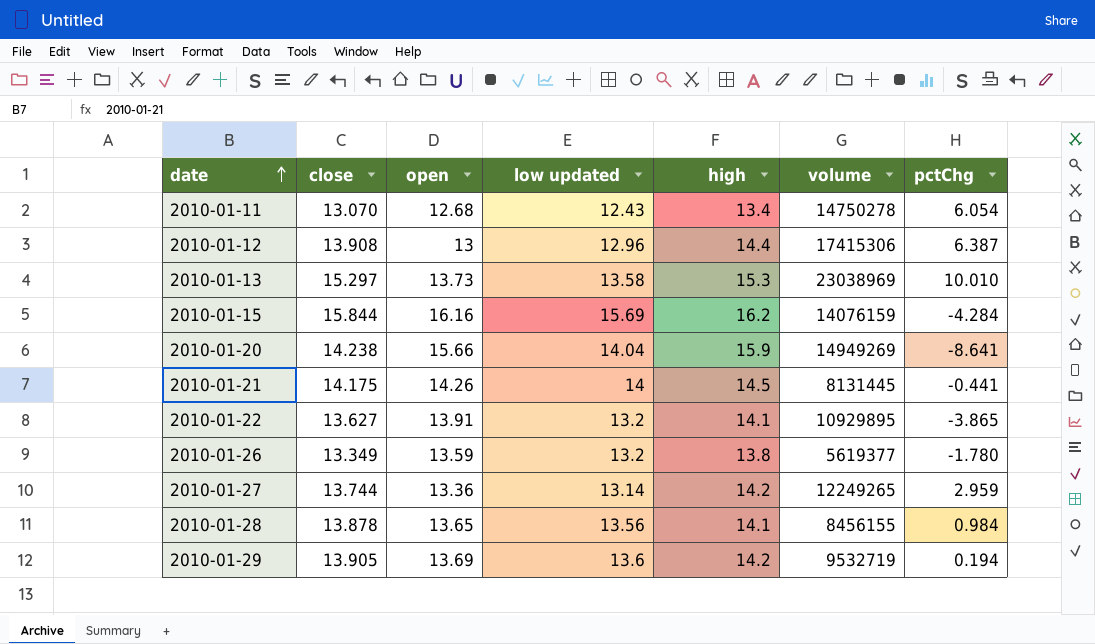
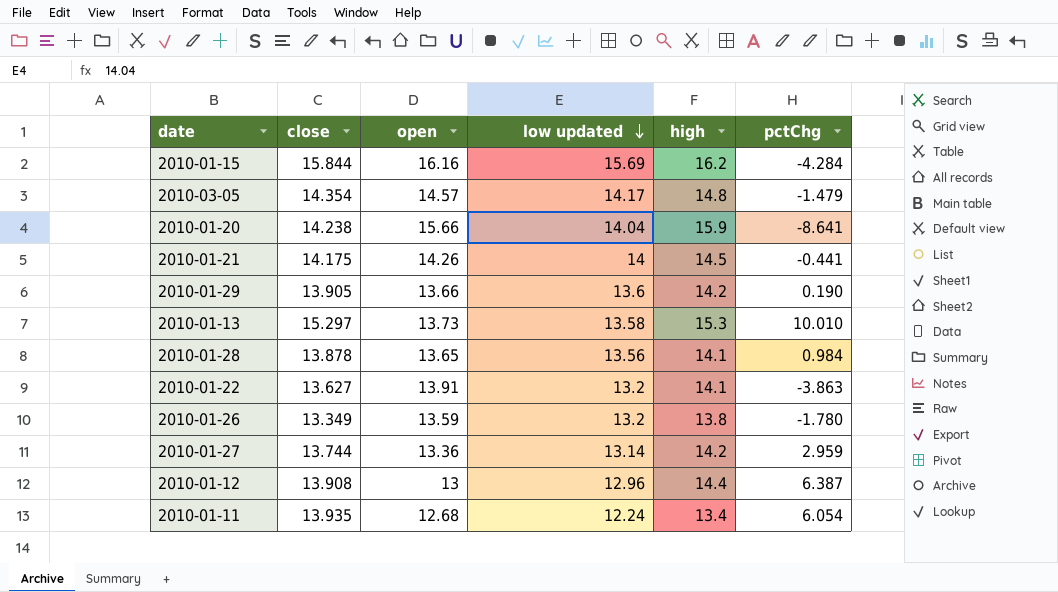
row order: date ascending -> low updated descending
column volume | position: 6 -> none
row 2010-03-05: none -> 14.354 | 14.57 | 14.17 | 14.8 | -1.479
2010-01-29 | open: 13.69 -> 13.66
2010-01-29 | pctChg: 0.194 -> 0.190
2010-01-22 | pctChg: -3.865 -> -3.863
2010-01-11 | close: 13.070 -> 13.935
2010-01-11 | low updated: 12.43 -> 12.24

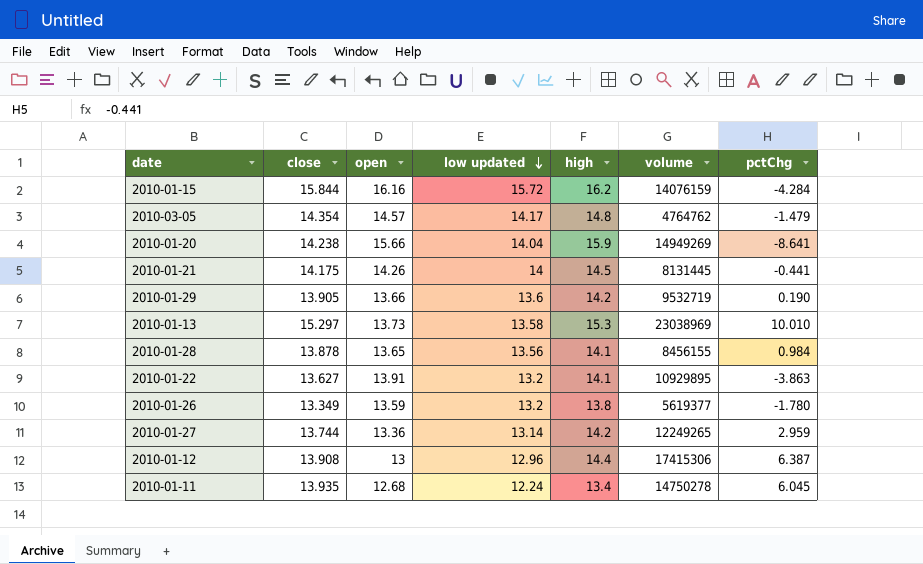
column volume | position: none -> 6
2010-01-15 | low updated: 15.69 -> 15.72
2010-01-11 | pctChg: 6.054 -> 6.045

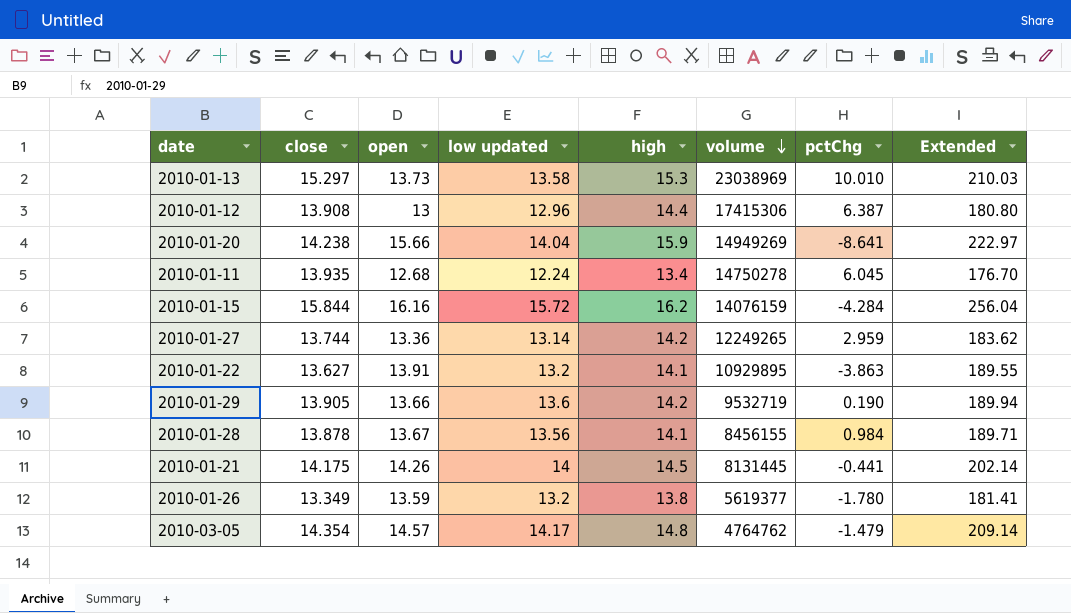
row order: low updated descending -> volume descending
column Extended | formula: none -> [close] * [open]
2010-01-28 | open: 13.65 -> 13.67

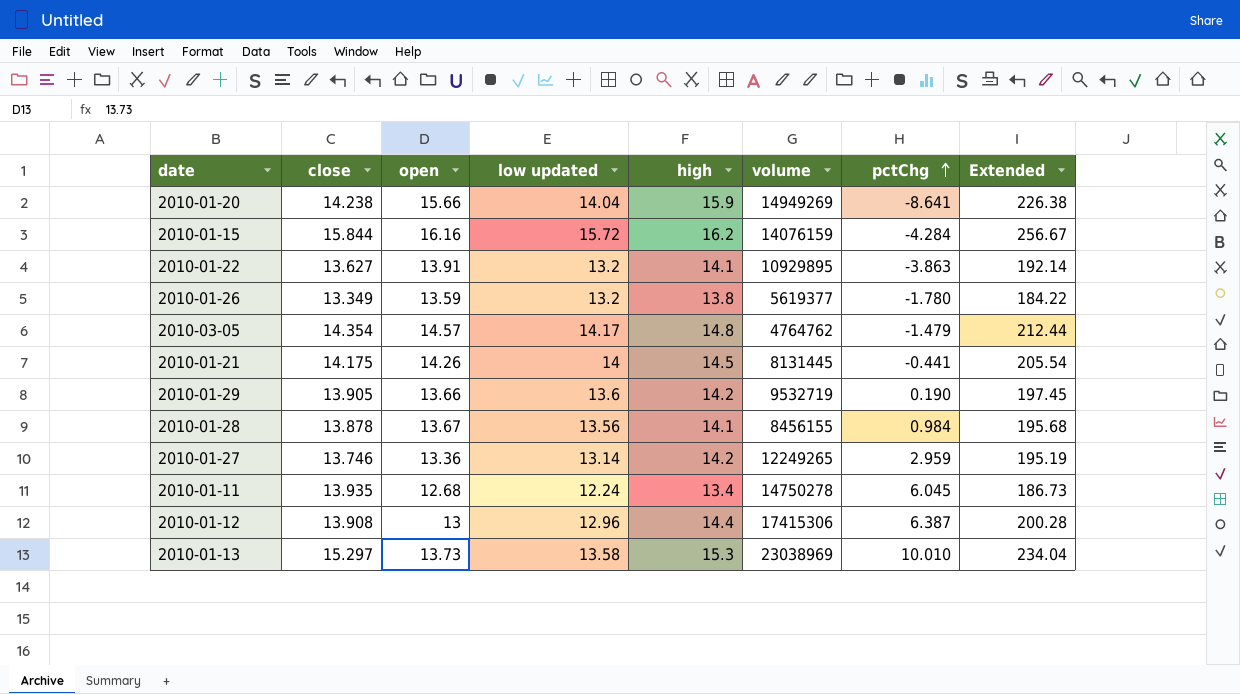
row order: volume descending -> pctChg ascending
column Extended | formula: [close] * [open] -> [close] * [high]
2010-01-27 | close: 13.744 -> 13.746

